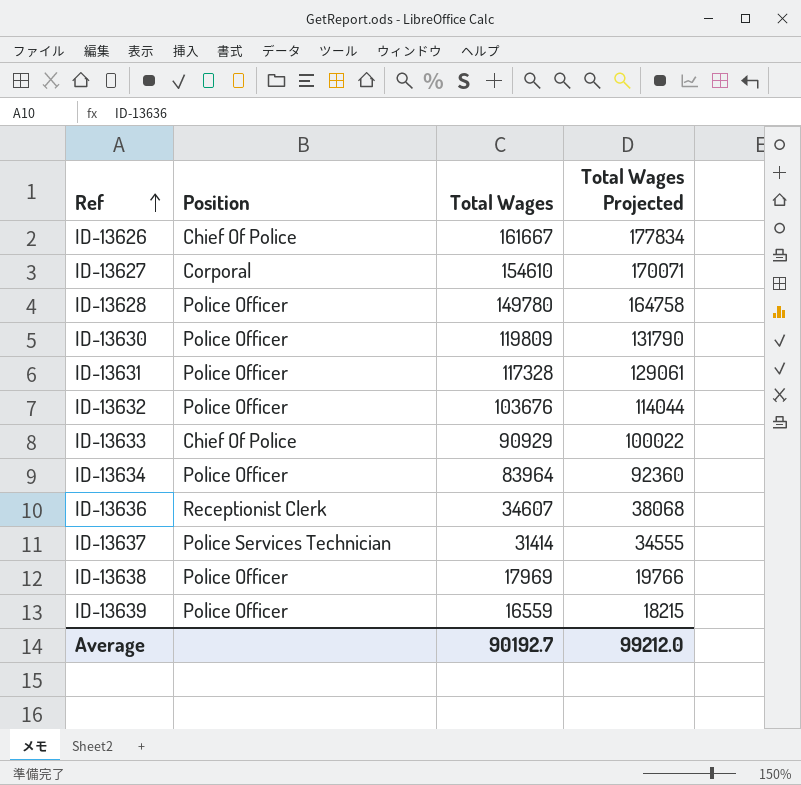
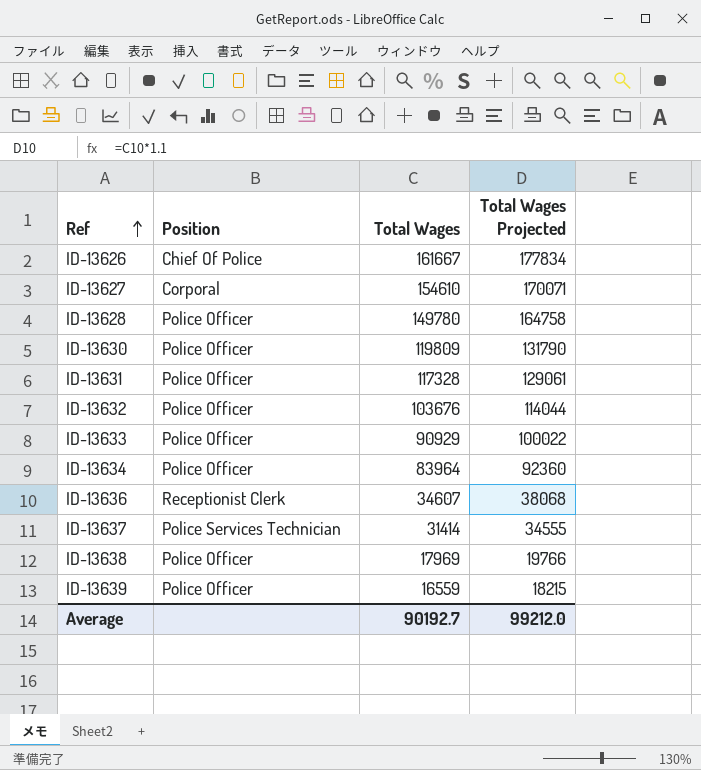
ID-13633 | Position: Chief Of Police -> Police Officer

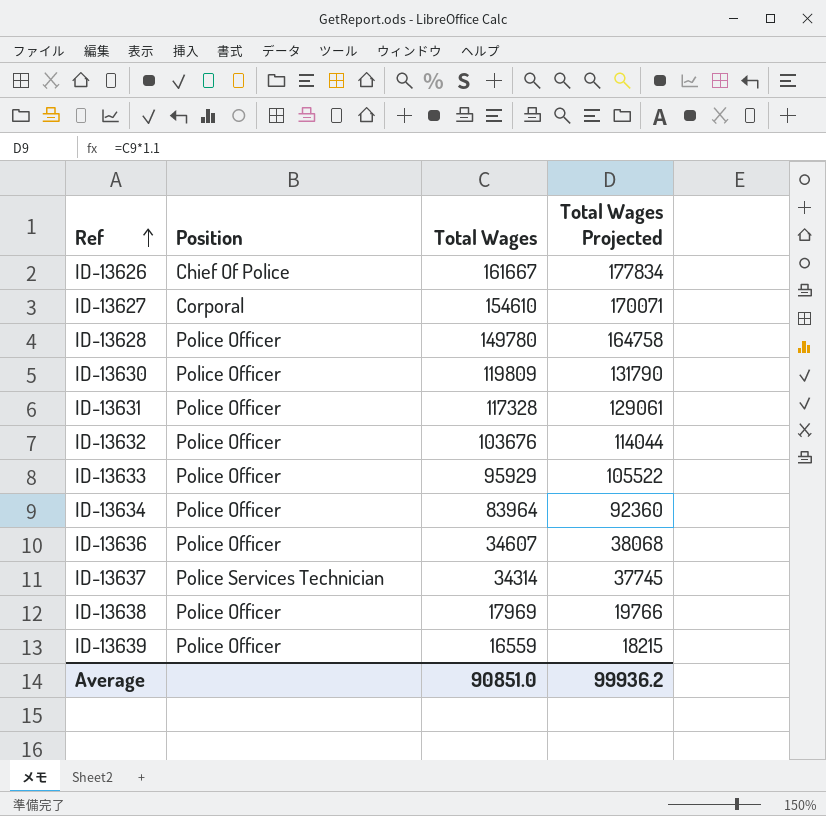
ID-13633 | Total Wages: 90929 -> 95929
ID-13633 | Total Wages Projected: 100022 -> 105522
ID-13636 | Position: Receptionist Clerk -> Police Officer
ID-13637 | Total Wages: 31414 -> 34314
ID-13637 | Total Wages Projected: 34555 -> 37745
Average | Total Wages: 90192.7 -> 90851.0
Average | Total Wages Projected: 99212.0 -> 99936.2

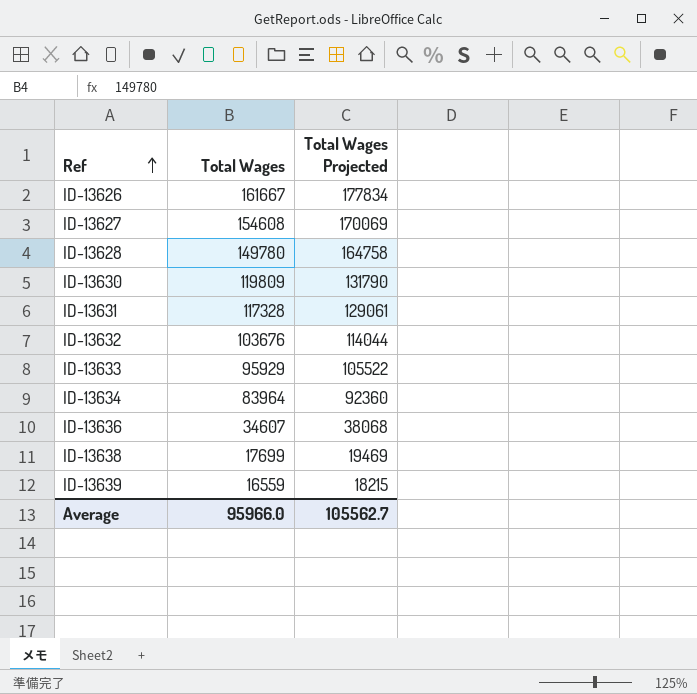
column Position | position: 2 -> none
row ID-13637: Police Services Technician | 34314 | 37745 -> none
ID-13627 | Total Wages: 154610 -> 154608
ID-13627 | Total Wages Projected: 170071 -> 170069
ID-13638 | Total Wages: 17969 -> 17699
ID-13638 | Total Wages Projected: 19766 -> 19469
Average | Total Wages: 90851.0 -> 95966.0
Average | Total Wages Projected: 99936.2 -> 105562.7

